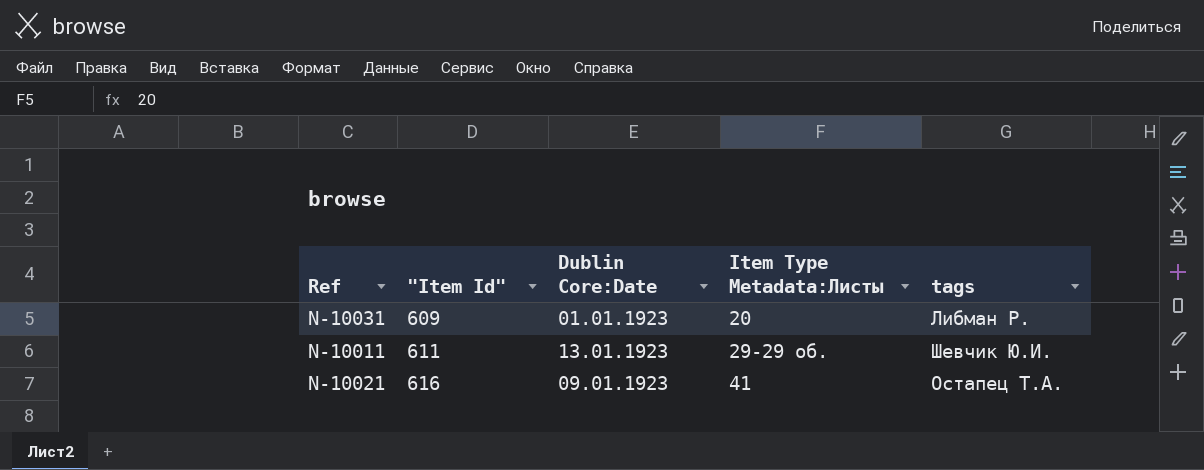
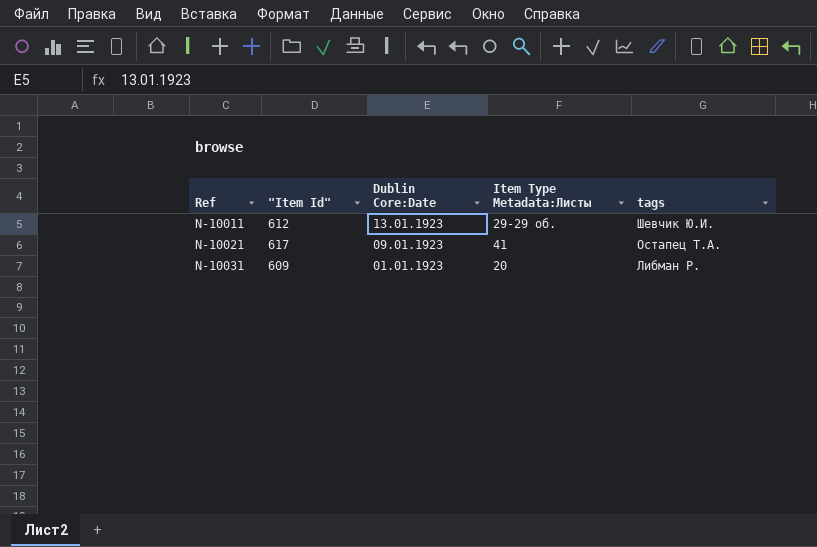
row order: "Item Id" ascending -> Ref ascending
N-10011 | "Item Id": 611 -> 612
N-10021 | "Item Id": 616 -> 617

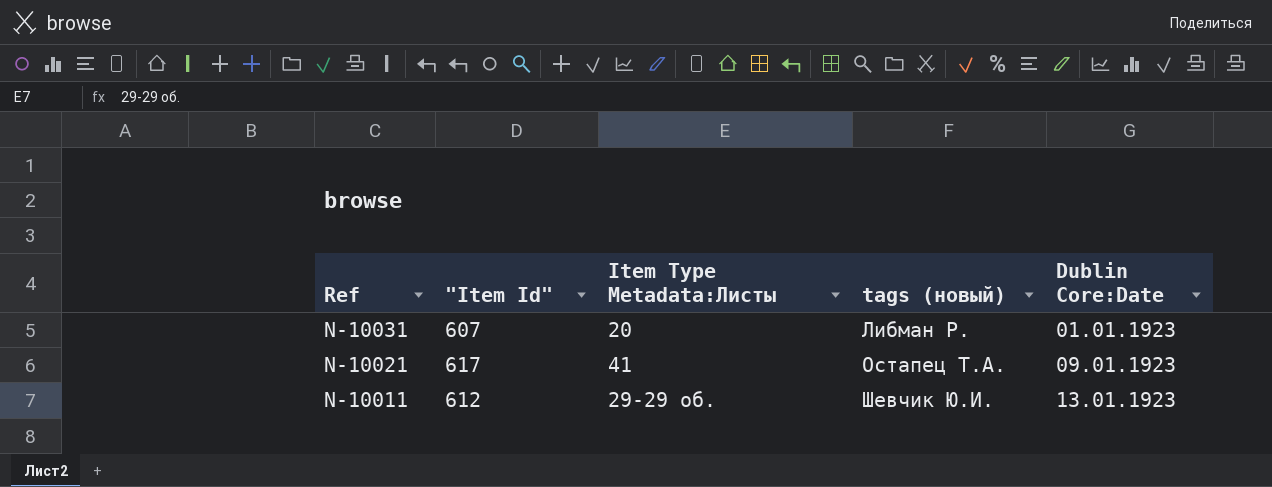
row order: Ref ascending -> Ref descending
column name: tags -> tags (новый)
column Dublin Core:Date | position: 3 -> 5
N-10031 | "Item Id": 609 -> 607

